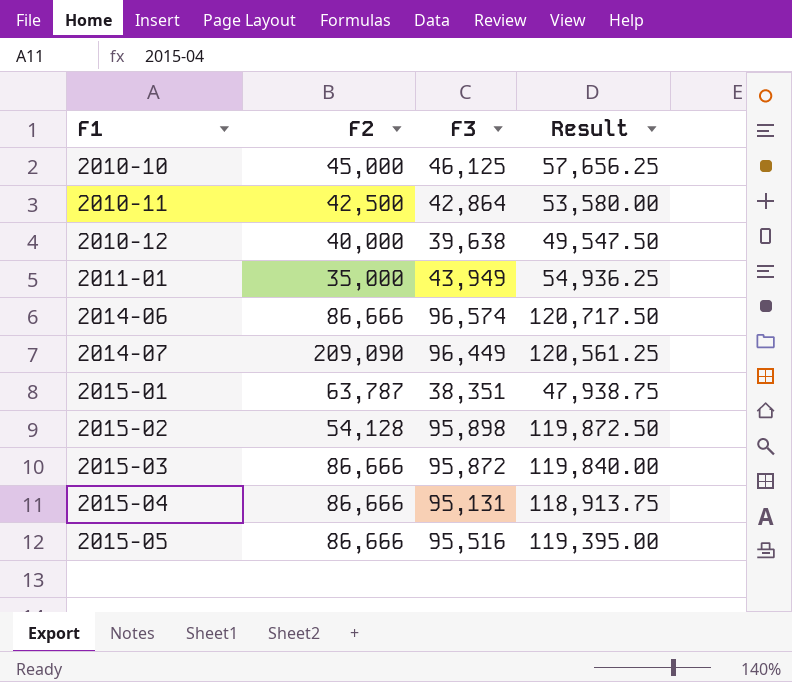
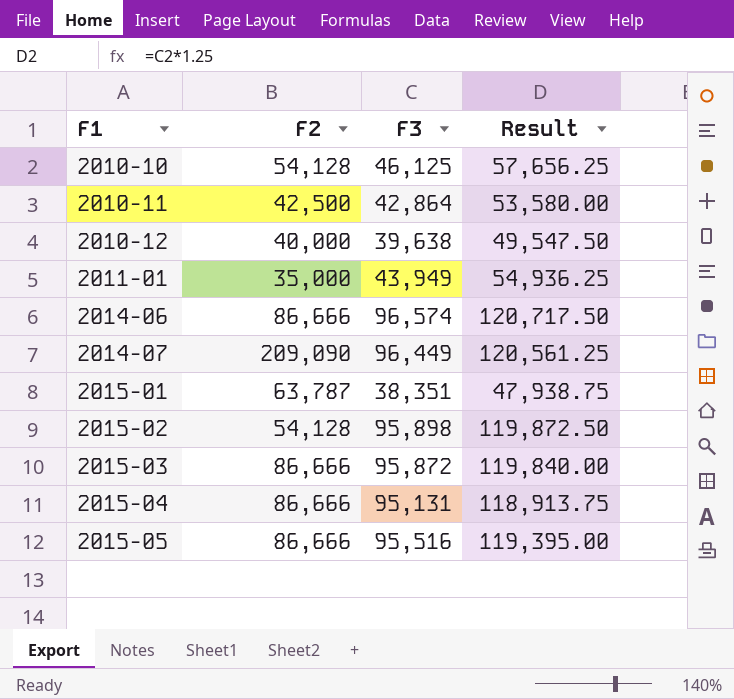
2010-10 | F2: 45,000 -> 54,128

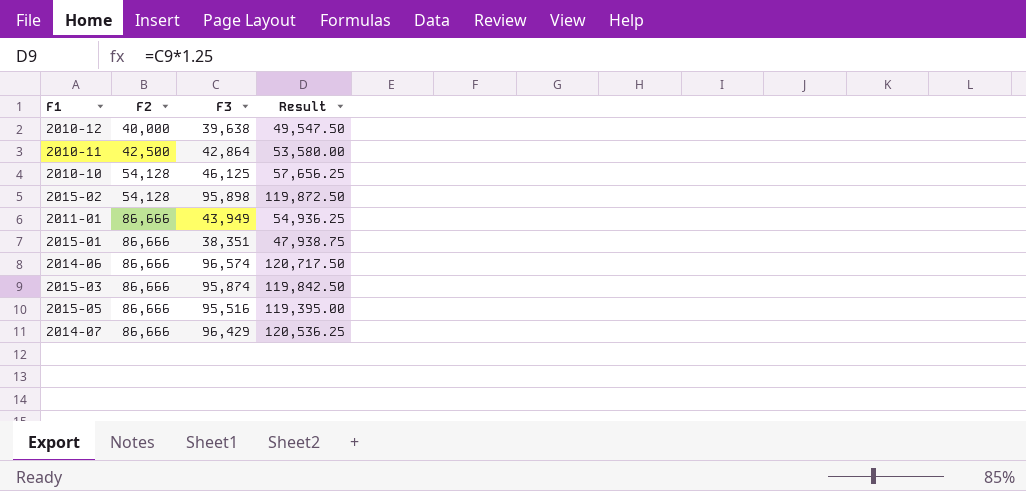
row order: F1 ascending -> F2 ascending
row 2015-04: 86,666 | 95,131 | 118,913.75 -> none
2011-01 | F2: 35,000 -> 86,666
2015-01 | F2: 63,787 -> 86,666
2015-03 | F3: 95,872 -> 95,874
2015-03 | Result: 119,840.00 -> 119,842.50
2014-07 | F2: 209,090 -> 86,666
2014-07 | F3: 96,449 -> 96,429
2014-07 | Result: 120,561.25 -> 120,536.25

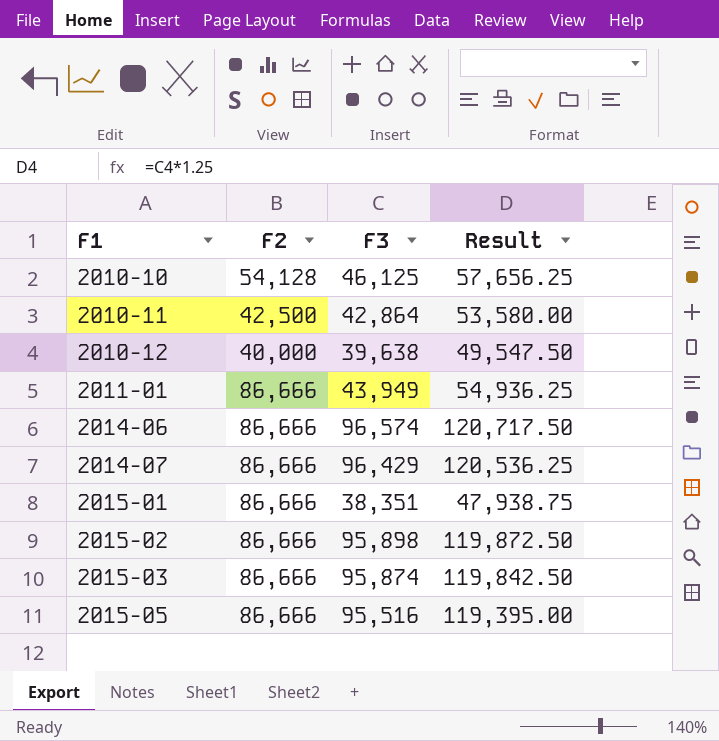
row order: F2 ascending -> F1 ascending
2015-02 | F2: 54,128 -> 86,666

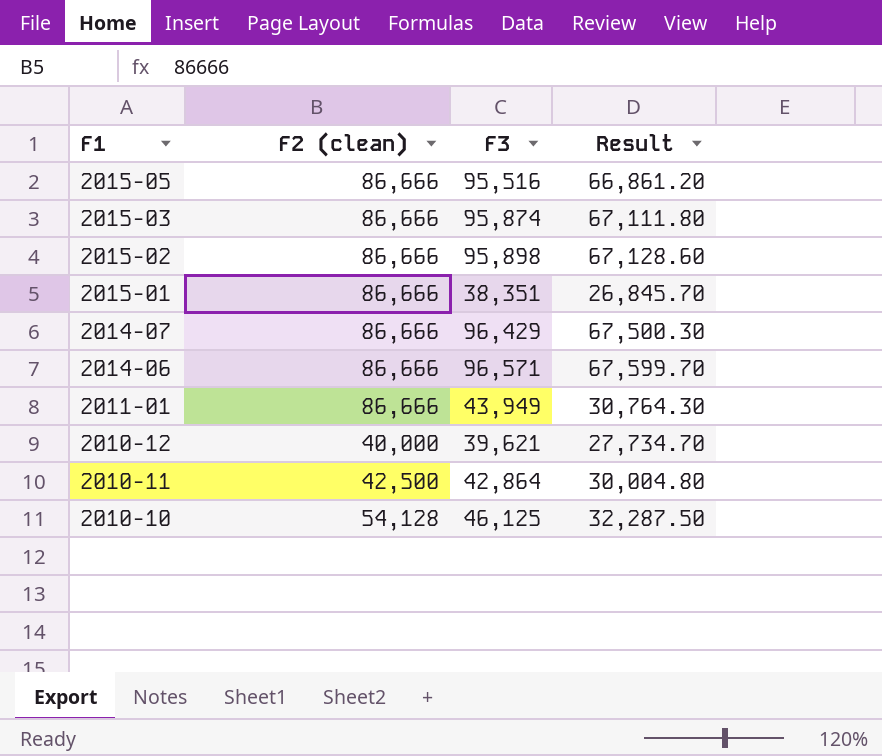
row order: F1 ascending -> F1 descending
column name: F2 -> F2 (clean)
column Result | formula: [F3] * 1.25 -> [F3] * 0.7
2014-06 | F3: 96,574 -> 96,571
2010-12 | F3: 39,638 -> 39,621

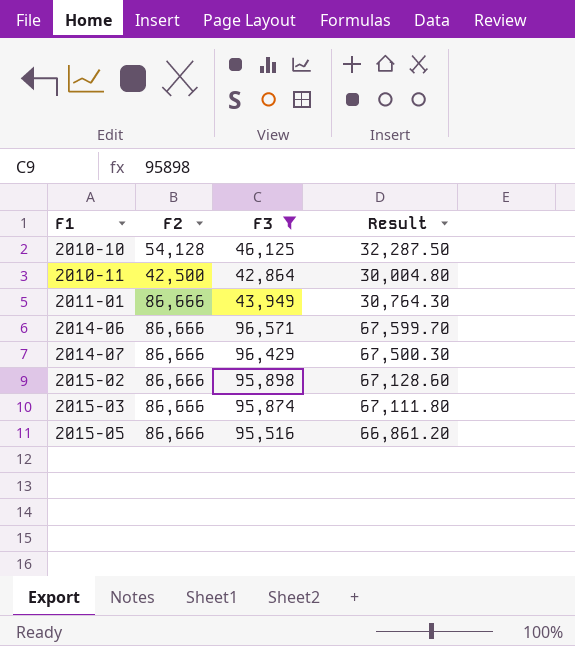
filter: none -> F3 >= 42,864
row order: F1 descending -> F1 ascending
column name: F2 (clean) -> F2

